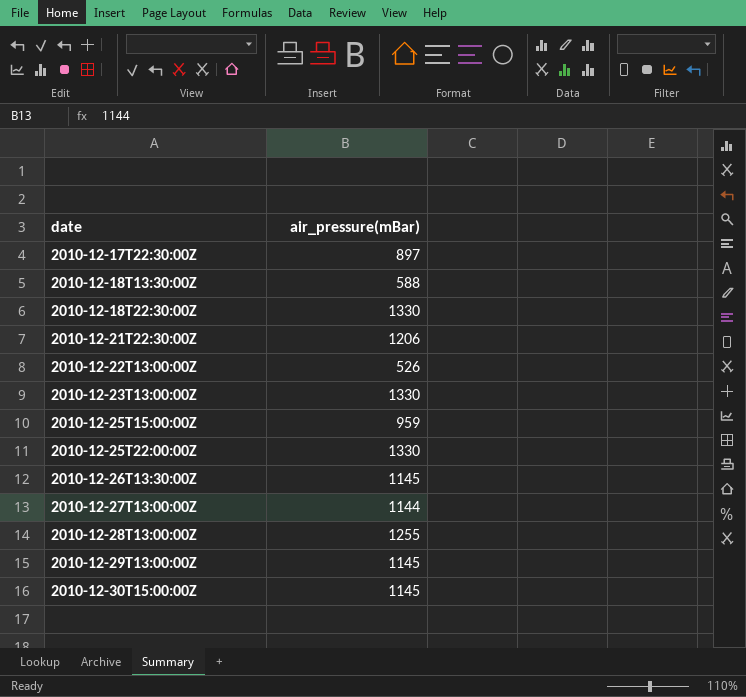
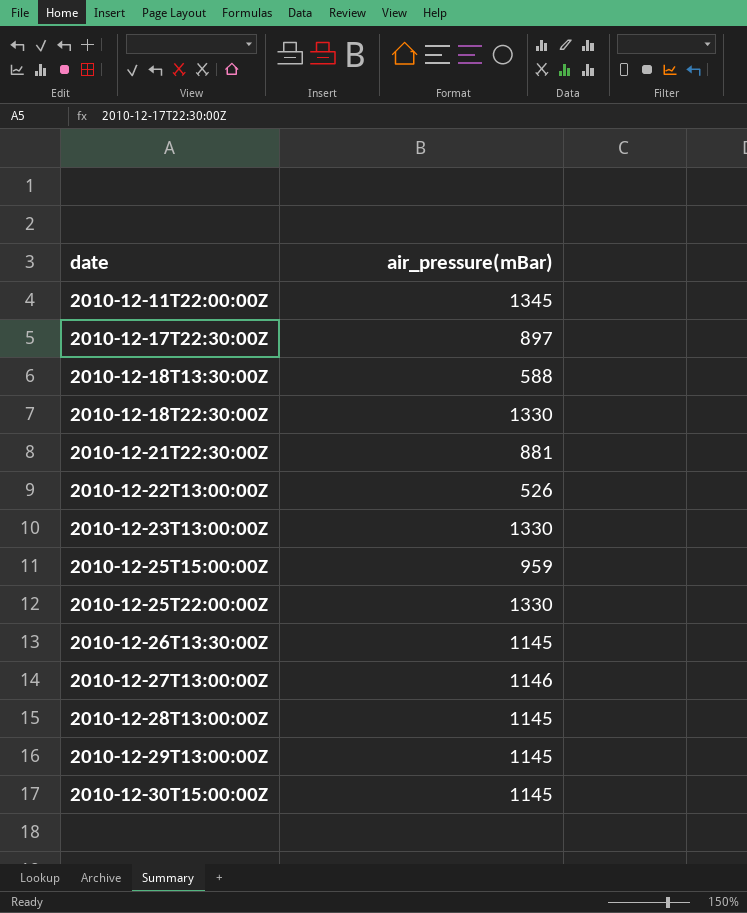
row 2010-12-11T22:00:00Z: none -> 1345
2010-12-21T22:30:00Z | air_pressure(mBar): 1206 -> 881
2010-12-27T13:00:00Z | air_pressure(mBar): 1144 -> 1146
2010-12-28T13:00:00Z | air_pressure(mBar): 1255 -> 1145

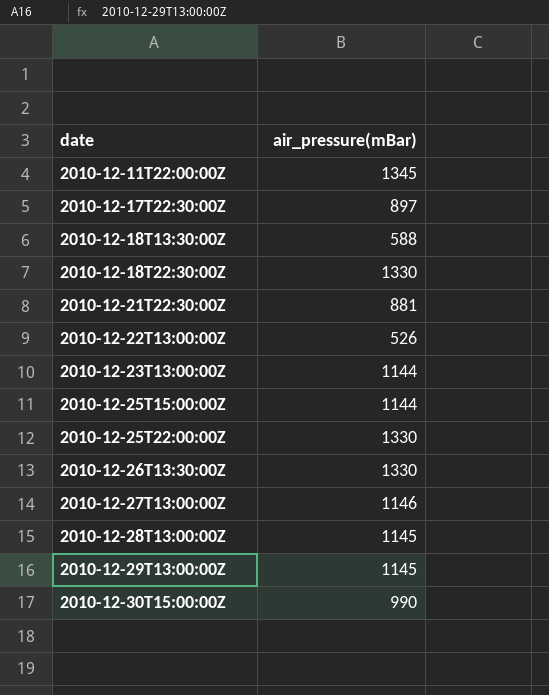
2010-12-23T13:00:00Z | air_pressure(mBar): 1330 -> 1144
2010-12-25T15:00:00Z | air_pressure(mBar): 959 -> 1144
2010-12-26T13:30:00Z | air_pressure(mBar): 1145 -> 1330
2010-12-30T15:00:00Z | air_pressure(mBar): 1145 -> 990

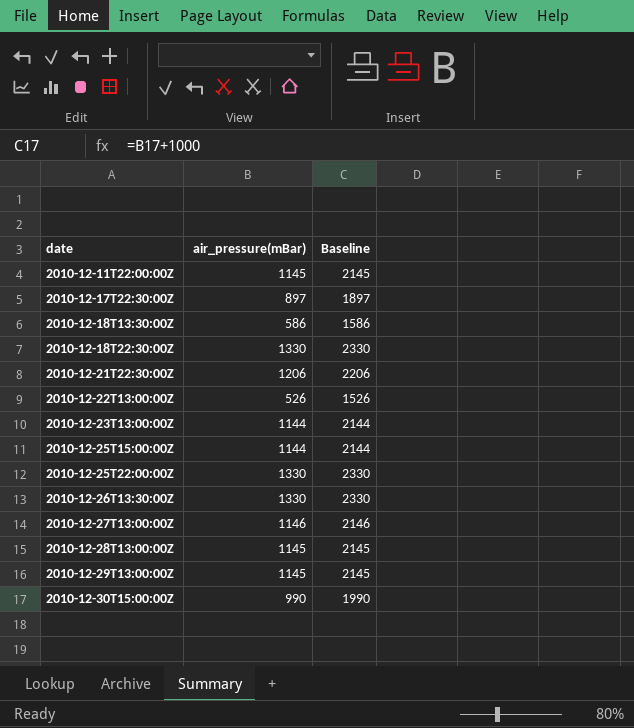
column Baseline | formula: none -> [air_pressure(mBar)] + 1000
2010-12-11T22:00:00Z | air_pressure(mBar): 1345 -> 1145
2010-12-18T13:30:00Z | air_pressure(mBar): 588 -> 586
2010-12-21T22:30:00Z | air_pressure(mBar): 881 -> 1206

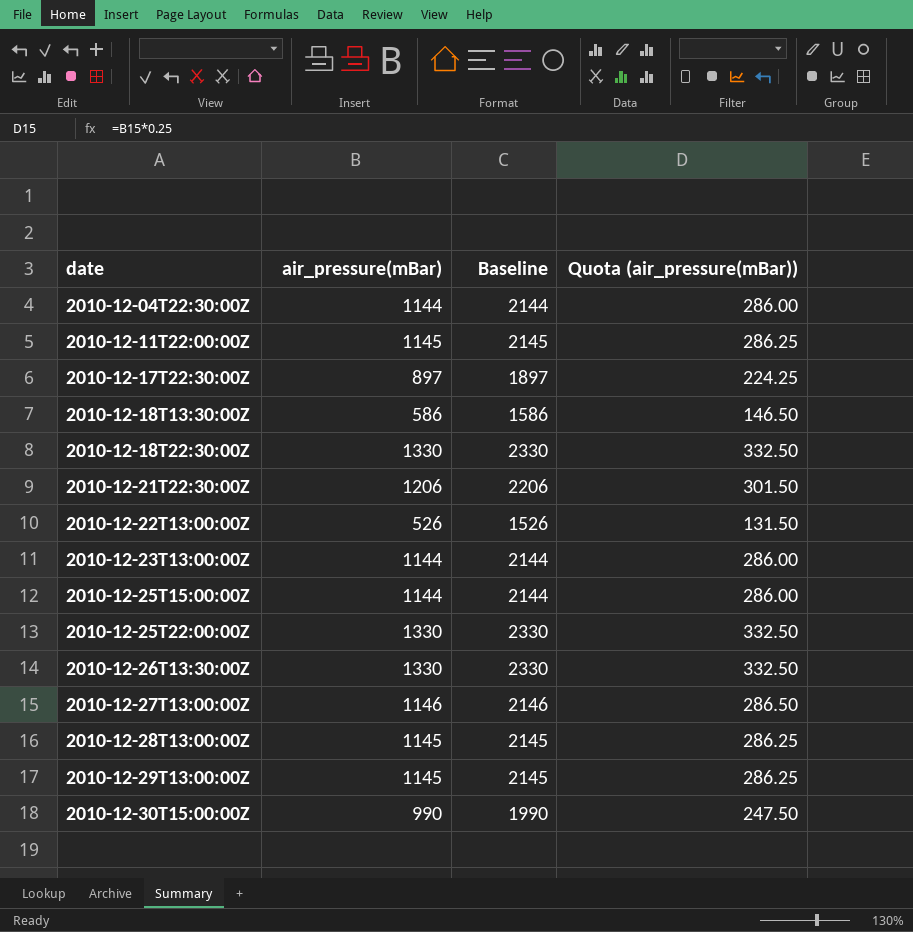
column Quota (air_pressure(mBar)) | formula: none -> [air_pressure(mBar)] * 0.25
row 2010-12-04T22:30:00Z: none -> 1144 | 2144 | 286.00

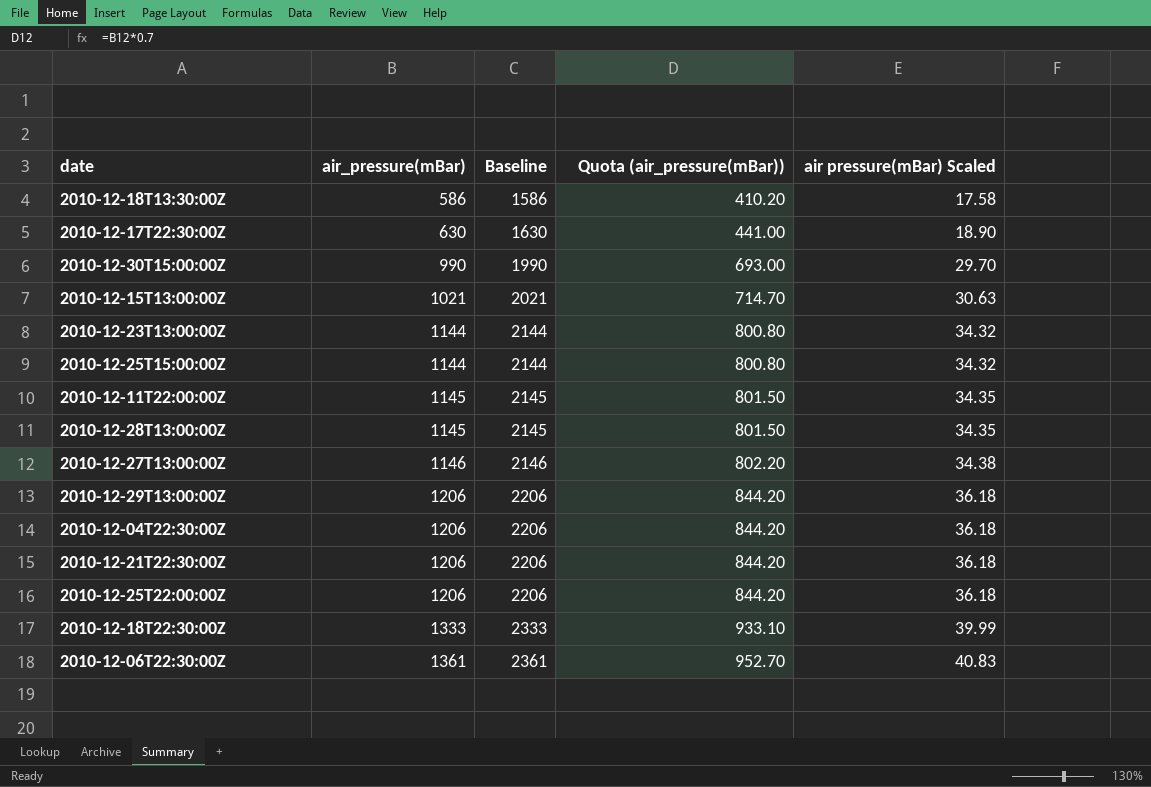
row order: date ascending -> air_pressure(mBar) ascending
column Quota (air_pressure(mBar)) | formula: [air_pressure(mBar)] * 0.25 -> [air_pressure(mBar)] * 0.7
column air pressure(mBar) Scaled | formula: none -> [air_pressure(mBar)] * 0.03
row 2010-12-22T13:00:00Z: 526 | 1526 | 131.50 -> none
row 2010-12-26T13:30:00Z: 1330 | 2330 | 332.50 -> none
2010-12-17T22:30:00Z | air_pressure(mBar): 897 -> 630
2010-12-17T22:30:00Z | Baseline: 1897 -> 1630
row 2010-12-15T13:00:00Z: none -> 1021 | 2021 | 714.70 | 30.63
2010-12-29T13:00:00Z | air_pressure(mBar): 1145 -> 1206
2010-12-29T13:00:00Z | Baseline: 2145 -> 2206
2010-12-04T22:30:00Z | air_pressure(mBar): 1144 -> 1206
2010-12-04T22:30:00Z | Baseline: 2144 -> 2206
2010-12-25T22:00:00Z | air_pressure(mBar): 1330 -> 1206
2010-12-25T22:00:00Z | Baseline: 2330 -> 2206
2010-12-18T22:30:00Z | air_pressure(mBar): 1330 -> 1333
2010-12-18T22:30:00Z | Baseline: 2330 -> 2333
row 2010-12-06T22:30:00Z: none -> 1361 | 2361 | 952.70 | 40.83

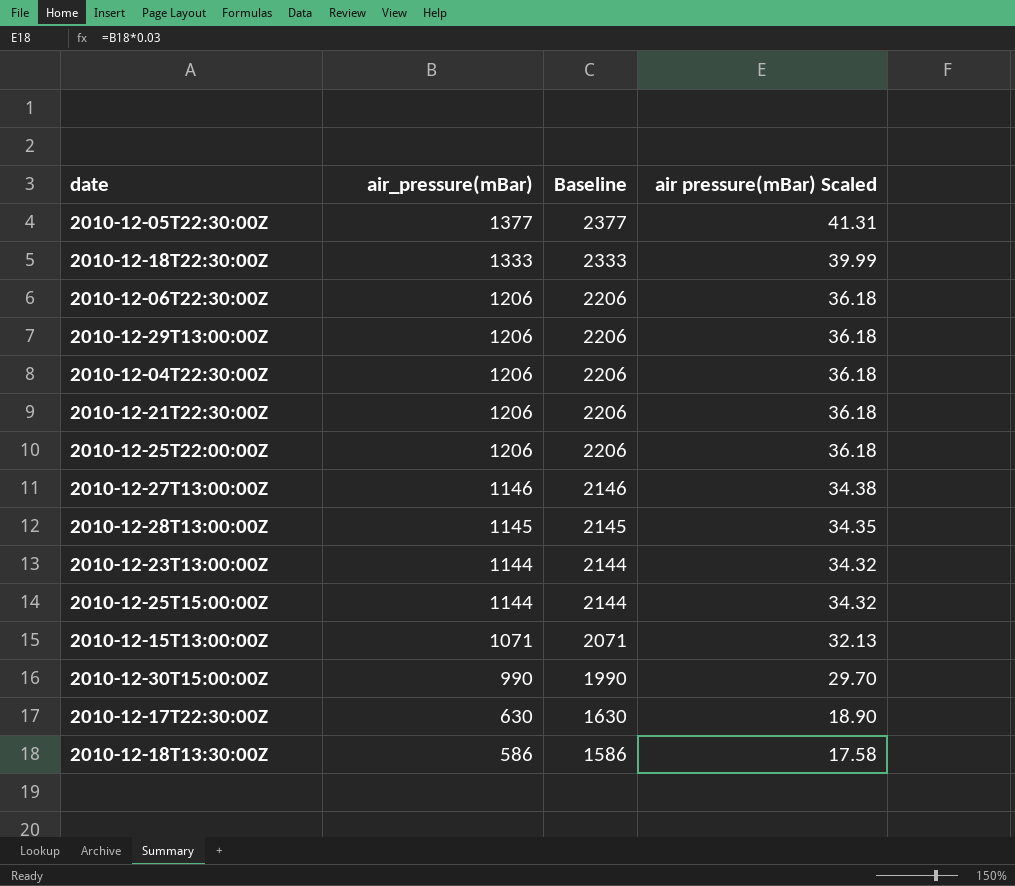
row order: air_pressure(mBar) ascending -> air_pressure(mBar) descending
column Quota (air_pressure(mBar)) | formula: [air_pressure(mBar)] * 0.7 -> none
row 2010-12-11T22:00:00Z: 1145 | 2145 | 801.50 | 34.35 -> none
row 2010-12-05T22:30:00Z: none -> 1377 | 2377 | 41.31
2010-12-06T22:30:00Z | air_pressure(mBar): 1361 -> 1206
2010-12-06T22:30:00Z | Baseline: 2361 -> 2206
2010-12-06T22:30:00Z | air pressure(mBar) Scaled: 40.83 -> 36.18
2010-12-15T13:00:00Z | air_pressure(mBar): 1021 -> 1071
2010-12-15T13:00:00Z | Baseline: 2021 -> 2071
2010-12-15T13:00:00Z | air pressure(mBar) Scaled: 30.63 -> 32.13

